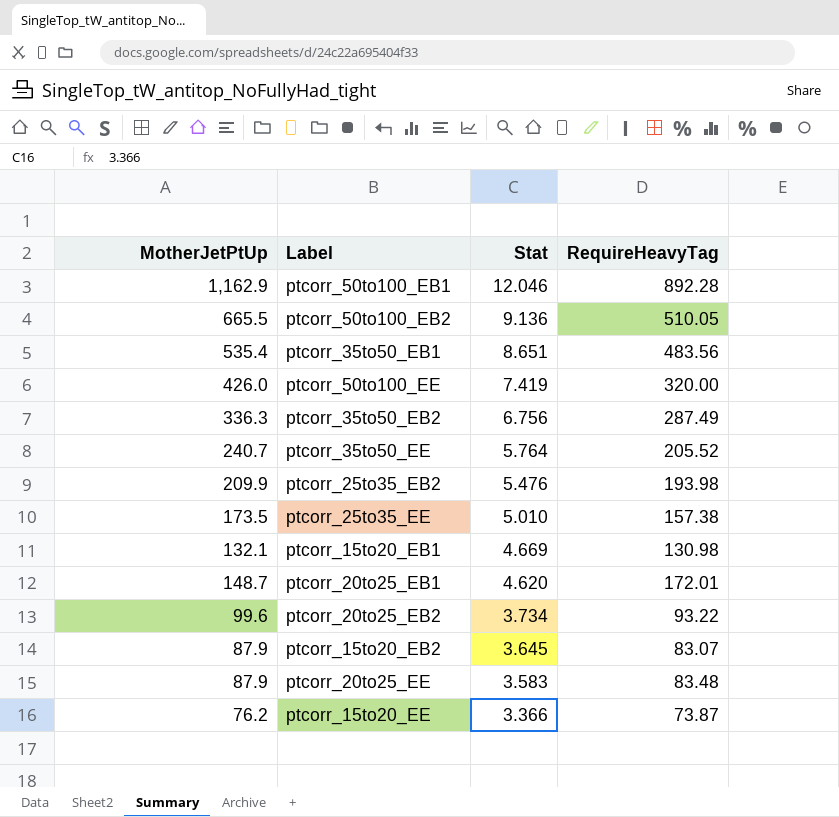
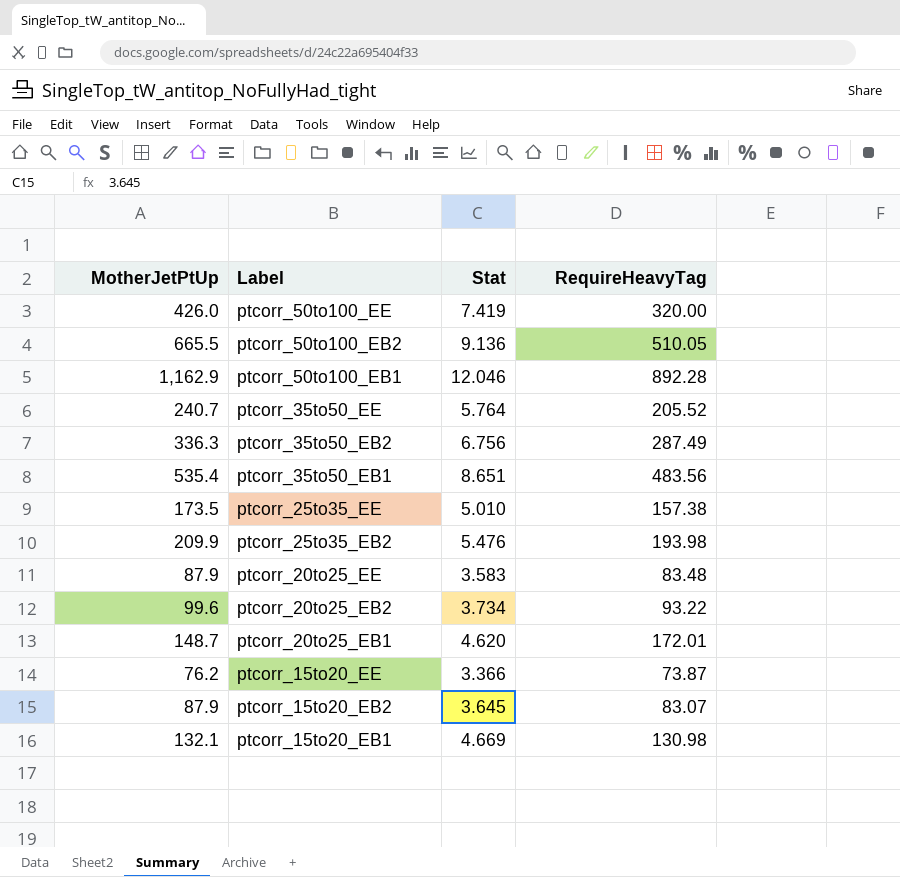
row order: Stat descending -> Label descending

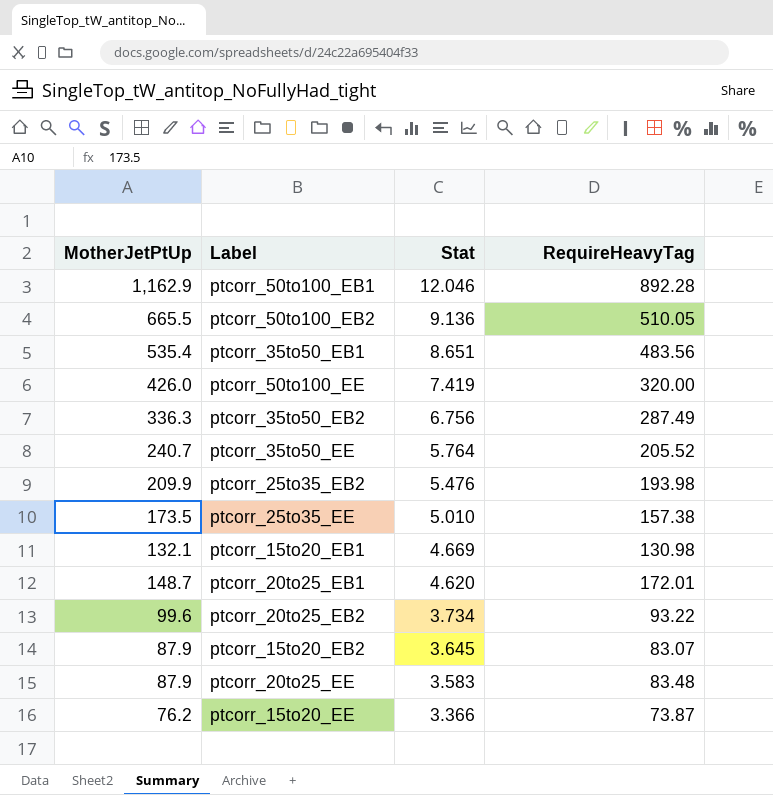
row order: Label descending -> Stat descending

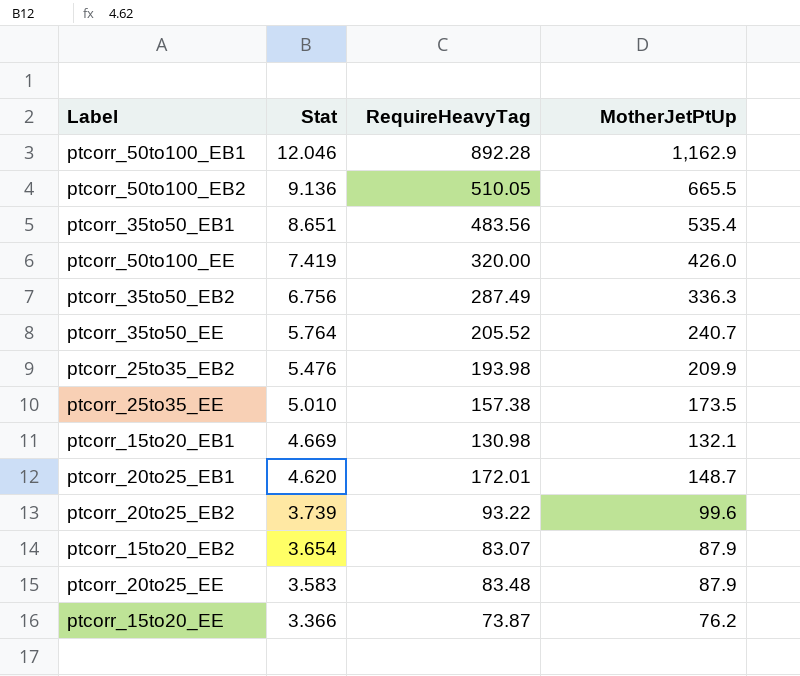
column MotherJetPtUp | position: 1 -> 4
ptcorr_20to25_EB2 | Stat: 3.734 -> 3.739
ptcorr_15to20_EB2 | Stat: 3.645 -> 3.654

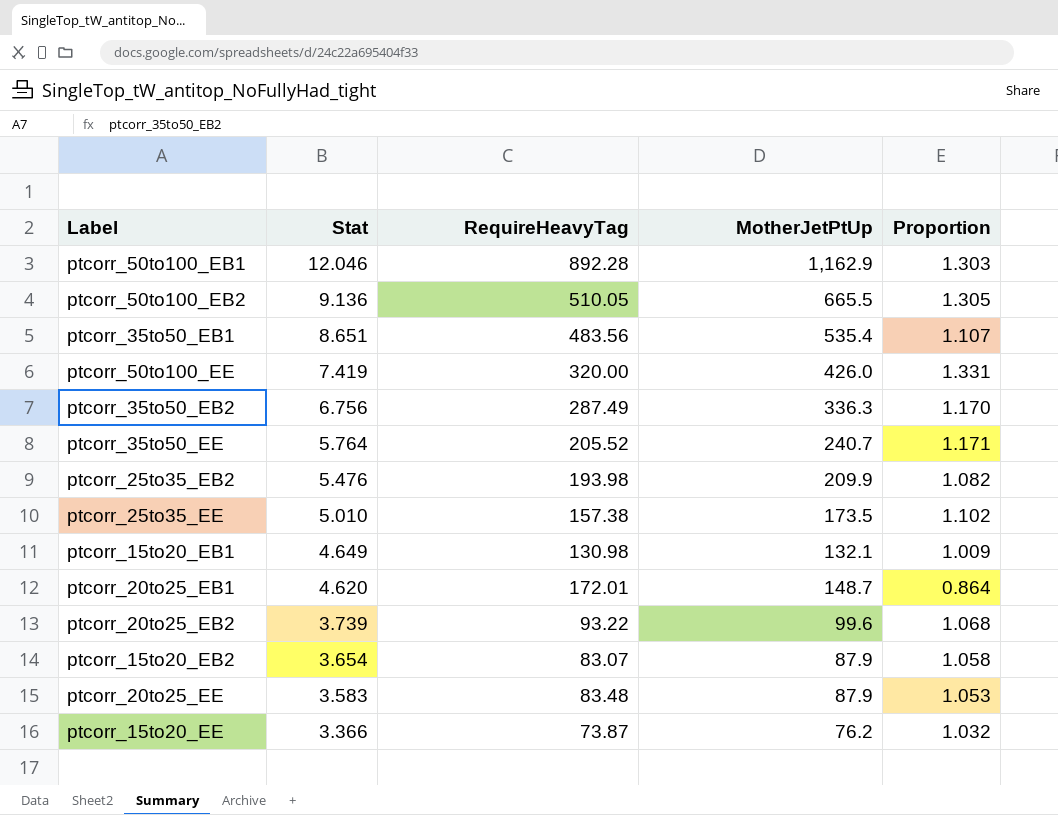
column Proportion | formula: none -> [MotherJetPtUp] / [RequireHeavyTag]
ptcorr_15to20_EB1 | Stat: 4.669 -> 4.649

